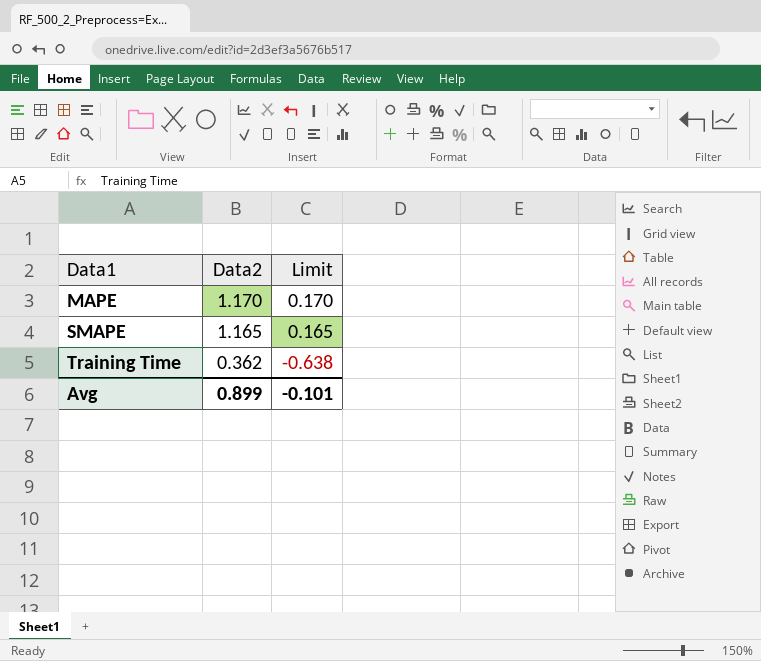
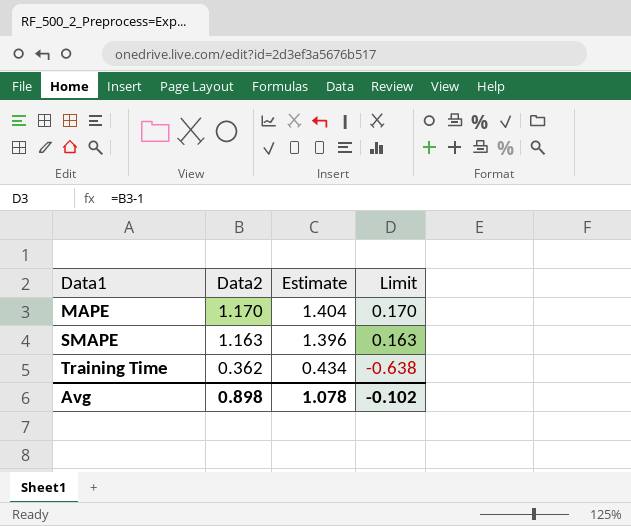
column Estimate | formula: none -> [Data2] * 1.2
SMAPE | Data2: 1.165 -> 1.163
SMAPE | Limit: 0.165 -> 0.163
Avg | Data2: 0.899 -> 0.898
Avg | Limit: -0.101 -> -0.102

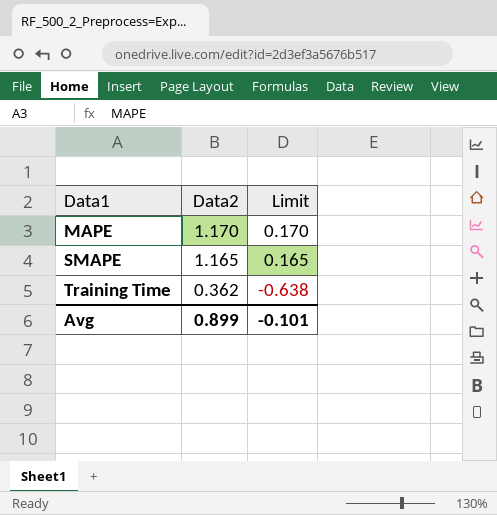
column Estimate | formula: [Data2] * 1.2 -> none
SMAPE | Data2: 1.163 -> 1.165
SMAPE | Limit: 0.163 -> 0.165
Avg | Data2: 0.898 -> 0.899
Avg | Limit: -0.102 -> -0.101

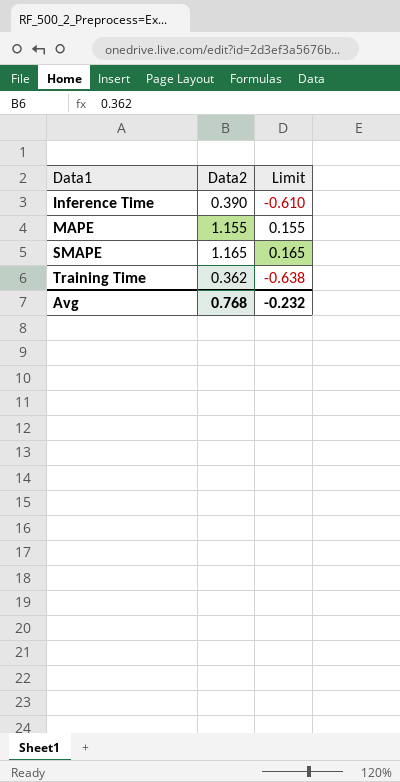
row Inference Time: none -> 0.390 | -0.610
MAPE | Data2: 1.170 -> 1.155
MAPE | Limit: 0.170 -> 0.155
Avg | Data2: 0.899 -> 0.768
Avg | Limit: -0.101 -> -0.232

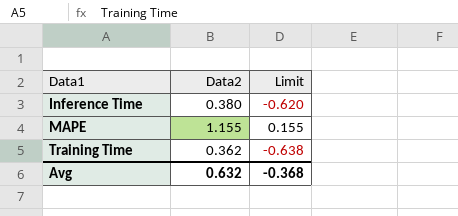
row SMAPE: 1.165 | 0.165 -> none
Inference Time | Data2: 0.390 -> 0.380
Inference Time | Limit: -0.610 -> -0.620
Avg | Data2: 0.768 -> 0.632
Avg | Limit: -0.232 -> -0.368

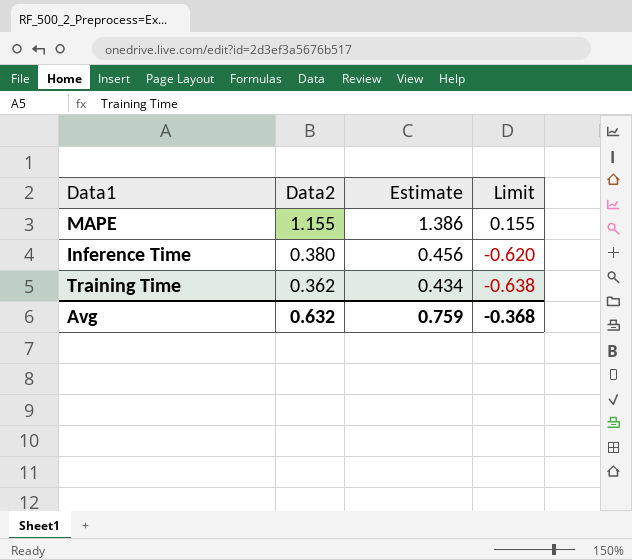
row order: Data1 ascending -> Data2 descending
column Estimate | formula: none -> [Data2] * 1.2

